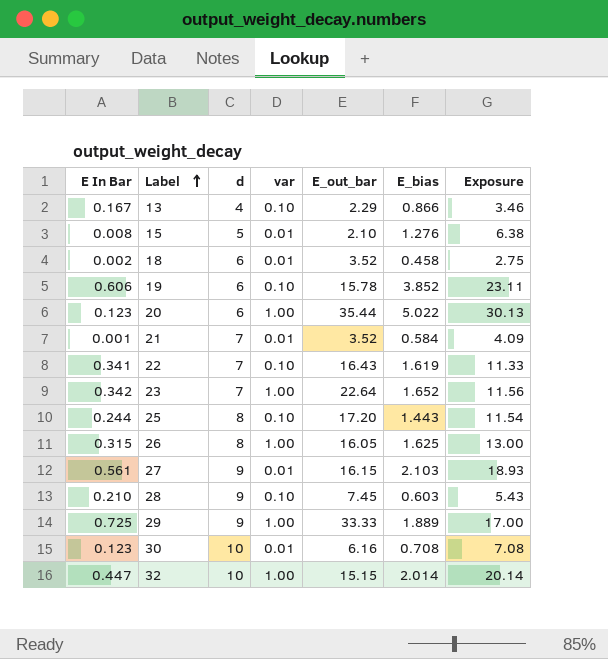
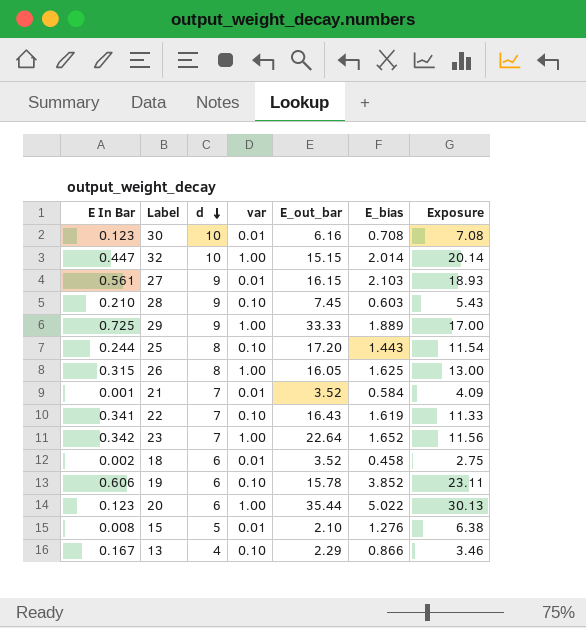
row order: Label ascending -> d descending

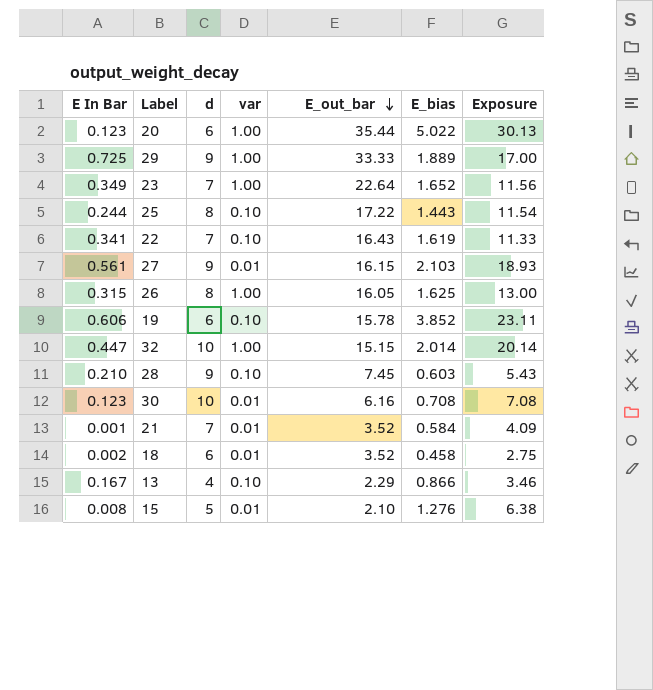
row order: d descending -> E_out_bar descending
23 | E In Bar: 0.342 -> 0.349
25 | E_out_bar: 17.20 -> 17.22

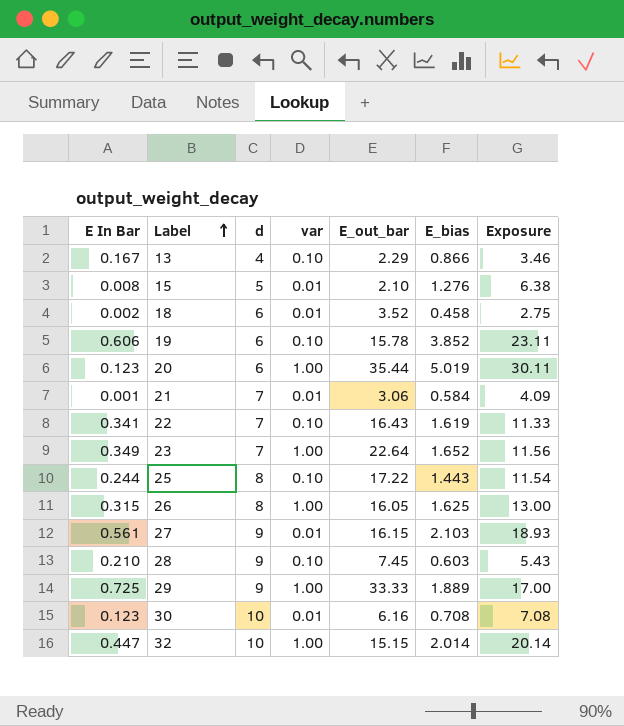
row order: E_out_bar descending -> Label ascending
20 | E_bias: 5.022 -> 5.019
20 | Exposure: 30.13 -> 30.11
21 | E_out_bar: 3.52 -> 3.06

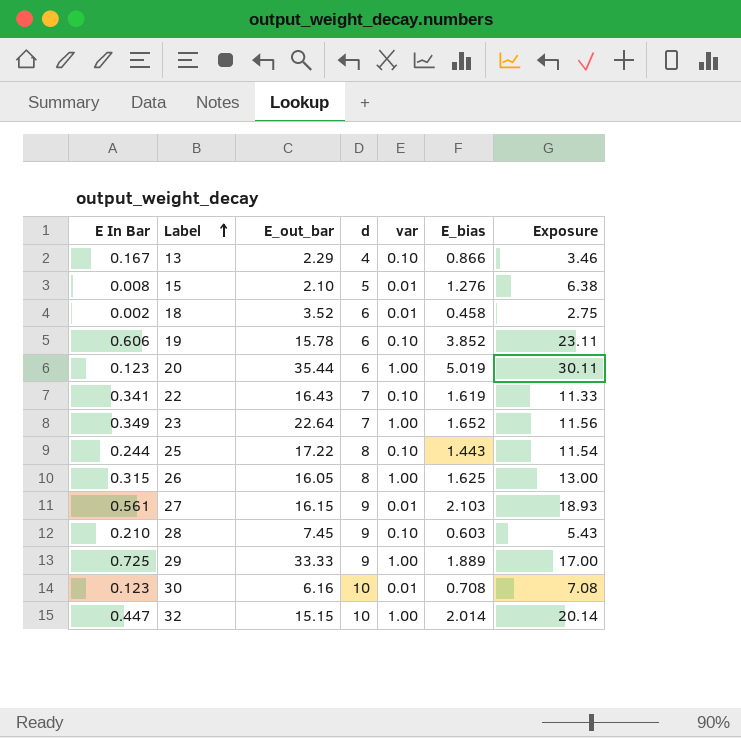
column E_out_bar | position: 5 -> 3
row 21: 0.001 | 7 | 0.01 | 3.06 | 0.584 | 4.09 -> none

